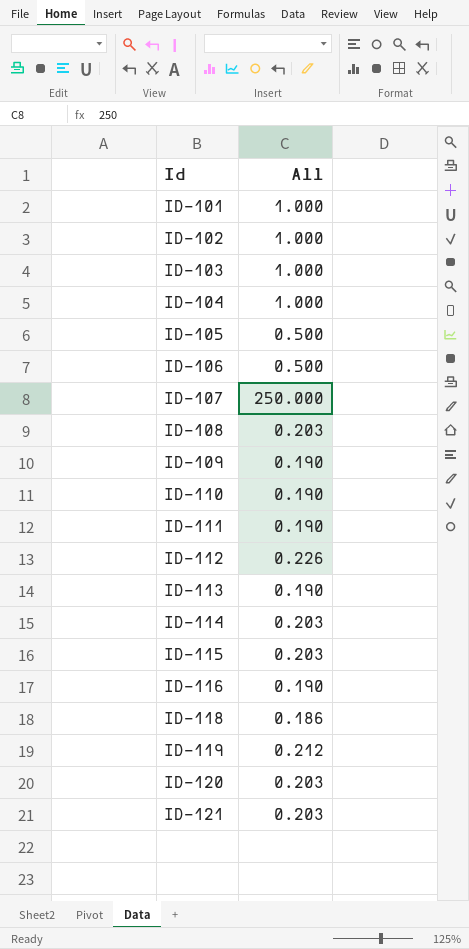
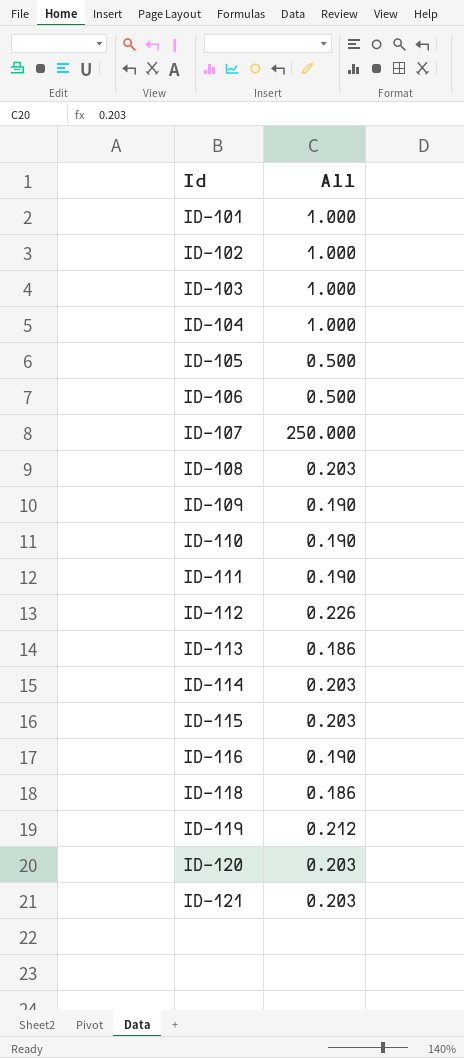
ID-113 | All: 0.190 -> 0.186

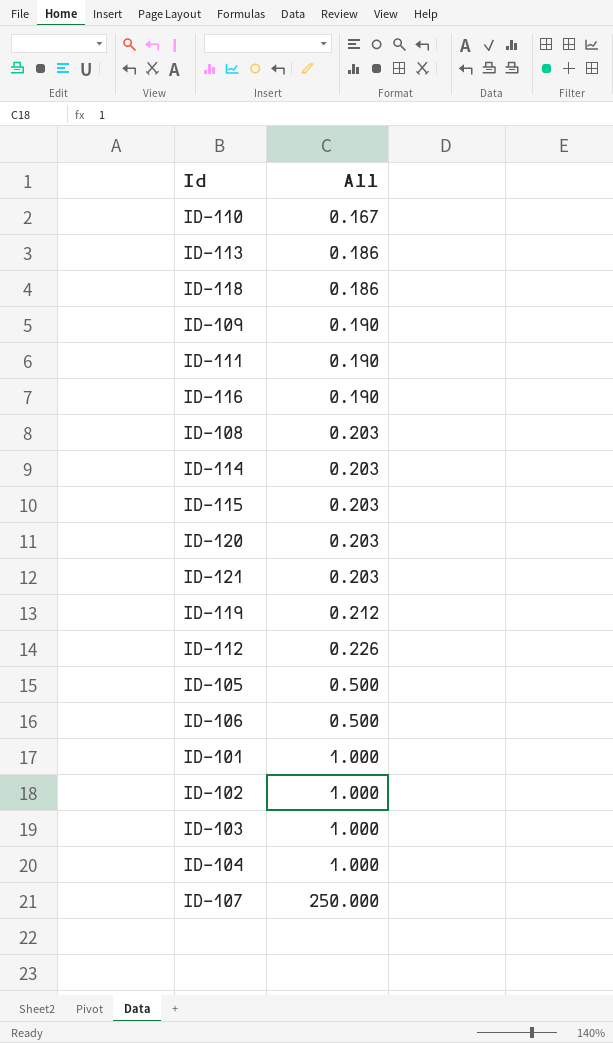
row order: Id ascending -> All ascending
ID-110 | All: 0.190 -> 0.167

